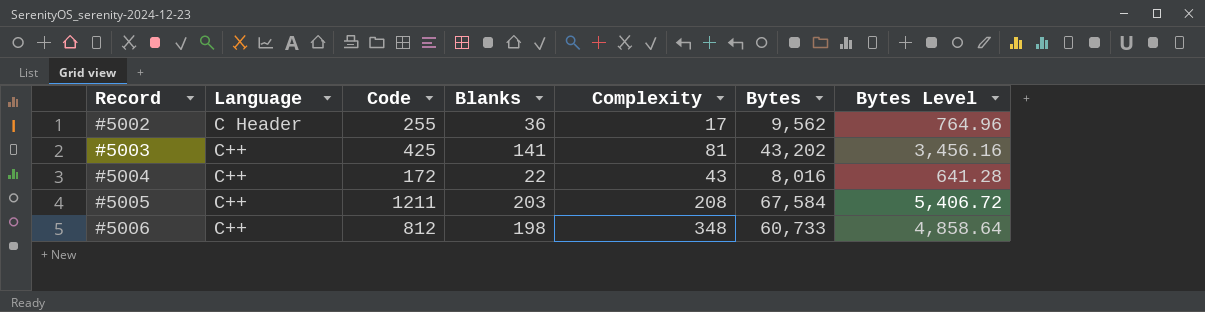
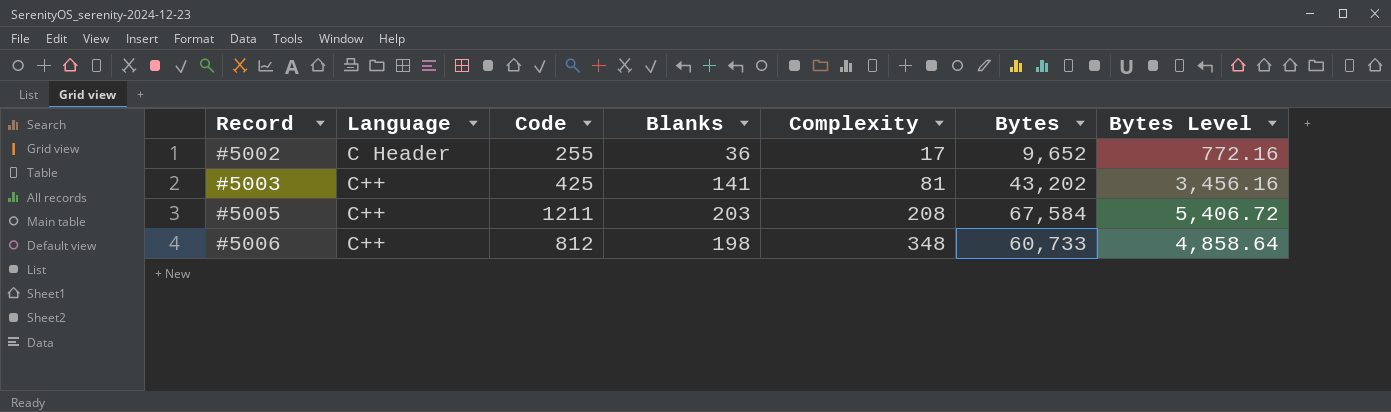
row #5004: C++ | 172 | 22 | 43 | 8,016 | 641.28 -> none
#5002 | Bytes: 9,562 -> 9,652
#5002 | Bytes Level: 764.96 -> 772.16

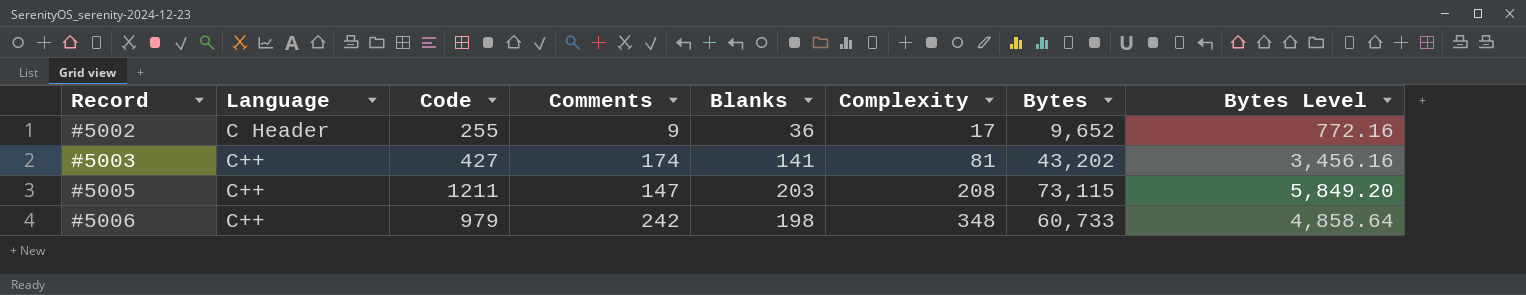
column Comments | position: none -> 4
#5003 | Code: 425 -> 427
#5005 | Bytes: 67,584 -> 73,115
#5005 | Bytes Level: 5,406.72 -> 5,849.20
#5006 | Code: 812 -> 979

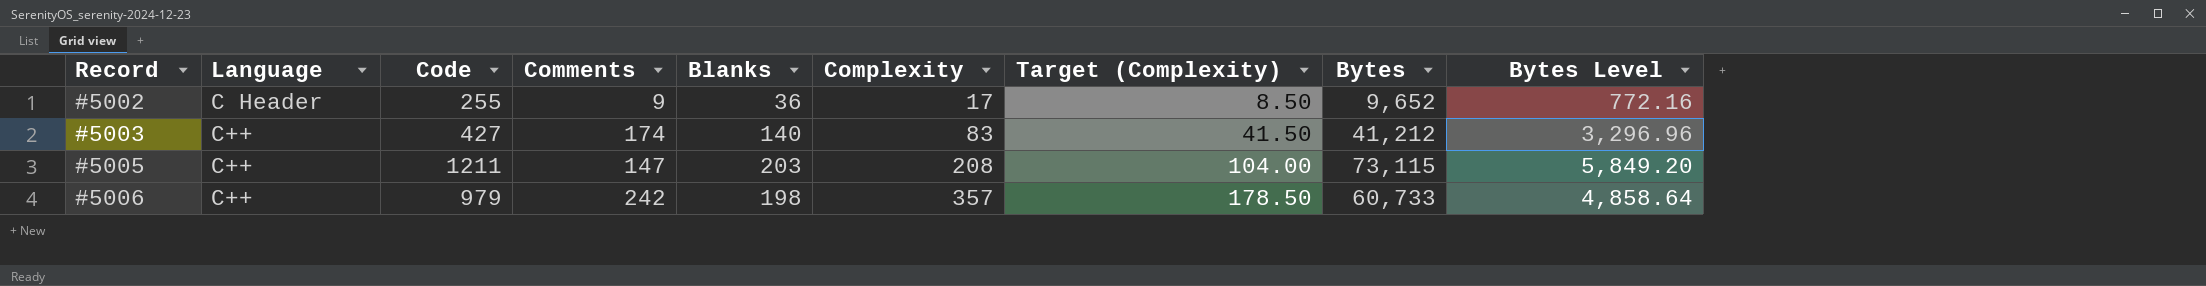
column Target (Complexity) | formula: none -> [Complexity] * 0.5
#5003 | Blanks: 141 -> 140
#5003 | Complexity: 81 -> 83
#5003 | Bytes: 43,202 -> 41,212
#5003 | Bytes Level: 3,456.16 -> 3,296.96
#5006 | Complexity: 348 -> 357

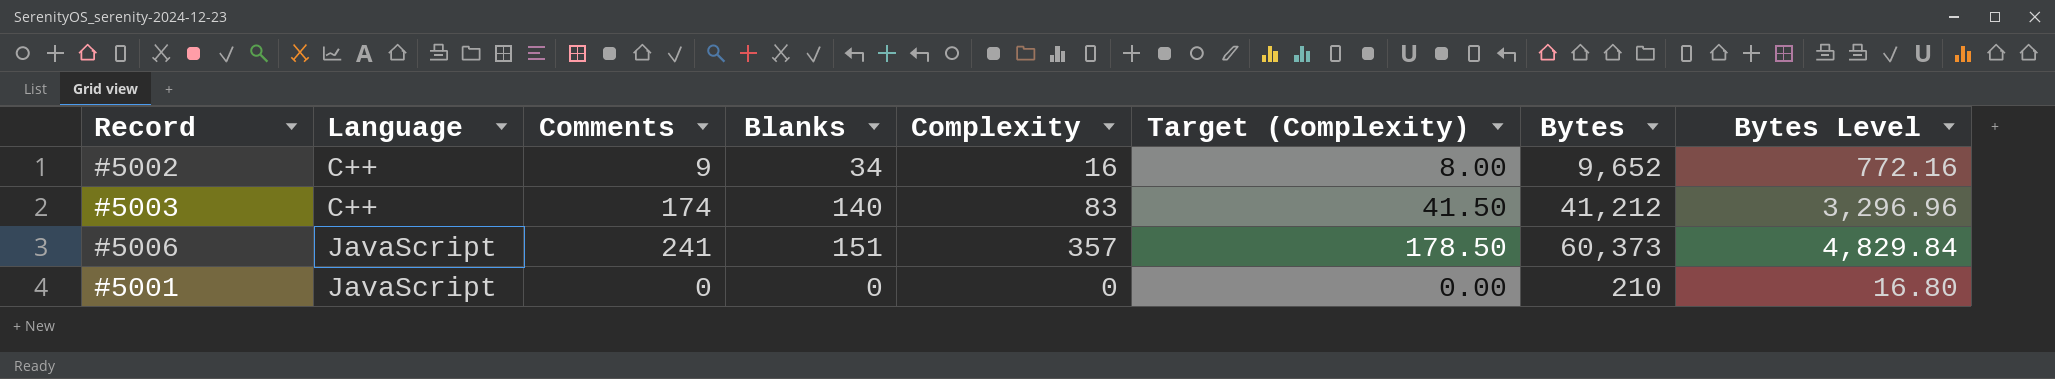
column Code | position: 3 -> none
row #5005: C++ | 1211 | 147 | 203 | 208 | 104.00 | 73,115 | 5,849.20 -> none
#5002 | Language: C Header -> C++
#5002 | Blanks: 36 -> 34
#5002 | Complexity: 17 -> 16
#5002 | Target (Complexity): 8.50 -> 8.00
#5006 | Language: C++ -> JavaScript
#5006 | Comments: 242 -> 241
#5006 | Blanks: 198 -> 151
#5006 | Bytes: 60,733 -> 60,373
#5006 | Bytes Level: 4,858.64 -> 4,829.84
row #5001: none -> JavaScript | 0 | 0 | 0 | 0.00 | 210 | 16.80

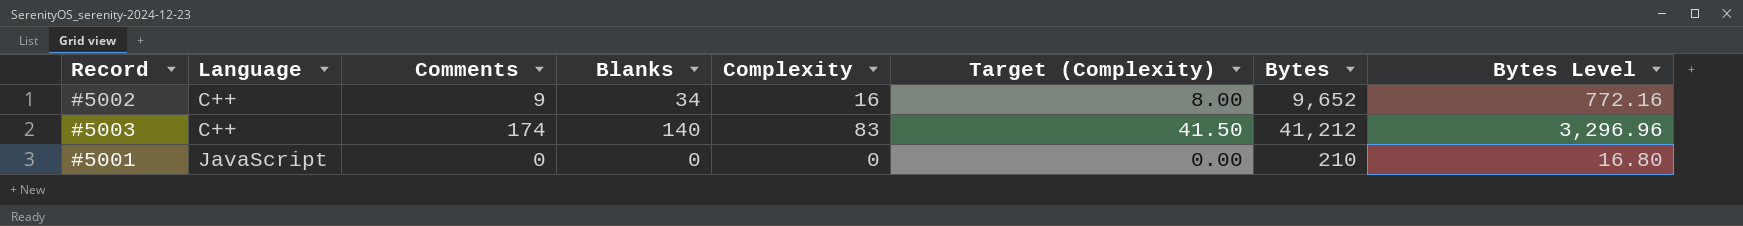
row #5006: JavaScript | 241 | 151 | 357 | 178.50 | 60,373 | 4,829.84 -> none

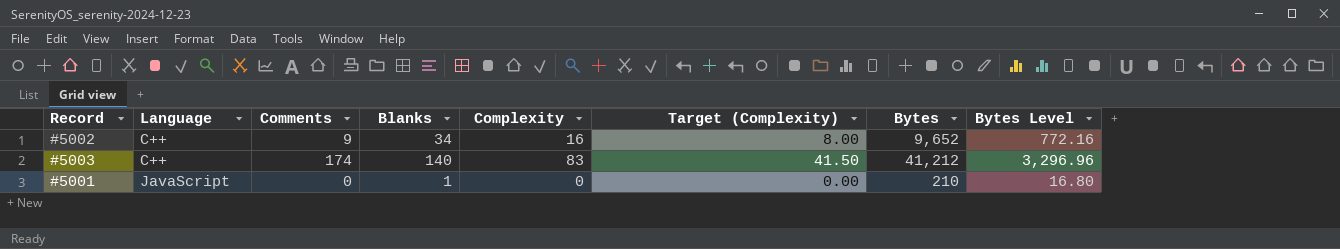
#5001 | Blanks: 0 -> 1

